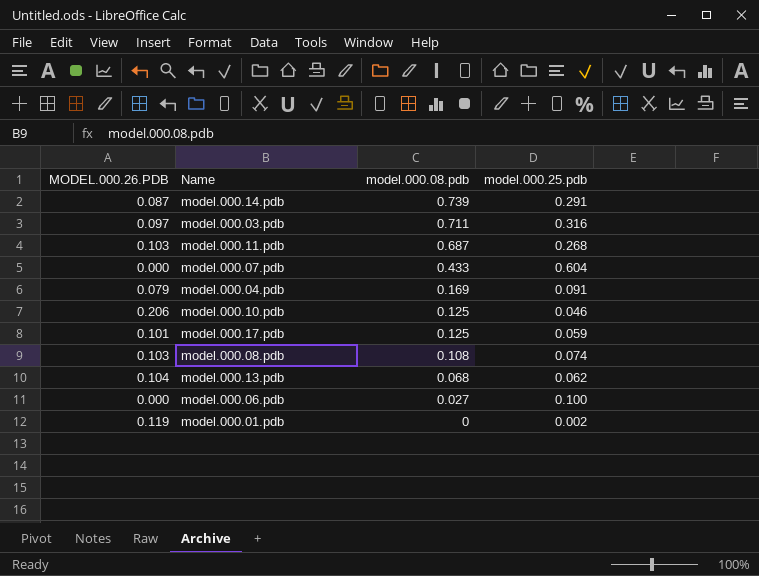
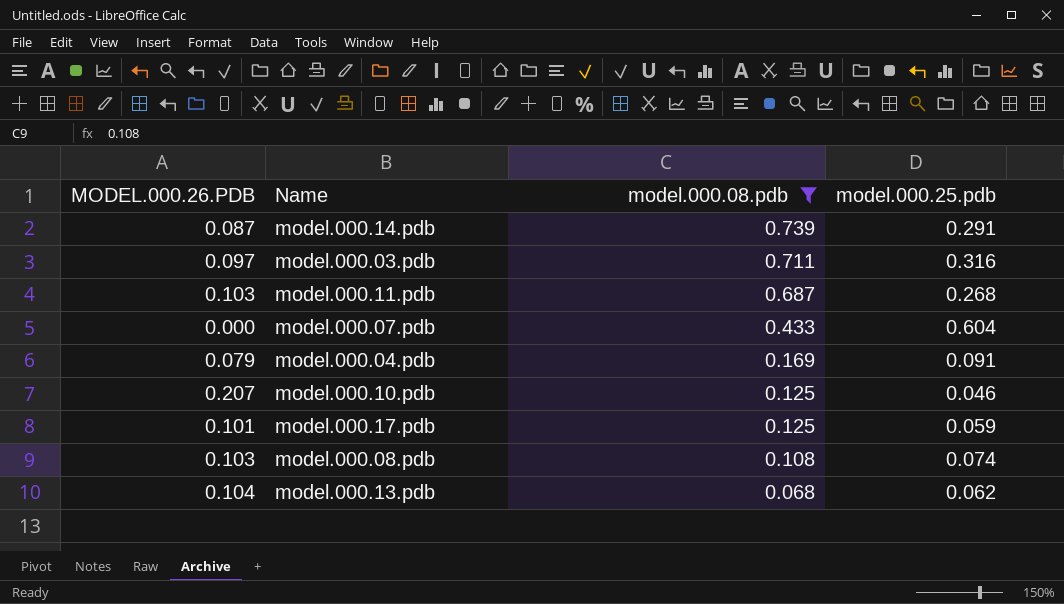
filter: none -> model.000.08.pdb >= 0.068
model.000.10.pdb | MODEL.000.26.PDB: 0.206 -> 0.207

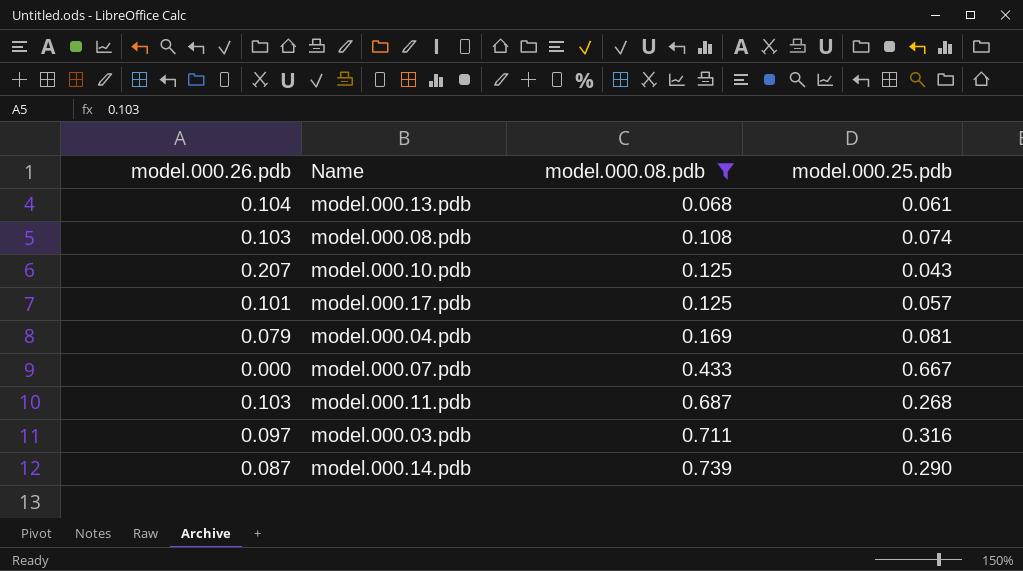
row order: model.000.08.pdb descending -> model.000.08.pdb ascending
column name: MODEL.000.26.PDB -> model.000.26.pdb
model.000.13.pdb | model.000.25.pdb: 0.062 -> 0.061
model.000.10.pdb | model.000.25.pdb: 0.046 -> 0.043
model.000.17.pdb | model.000.25.pdb: 0.059 -> 0.057
model.000.04.pdb | model.000.25.pdb: 0.091 -> 0.081
model.000.07.pdb | model.000.25.pdb: 0.604 -> 0.667
model.000.14.pdb | model.000.25.pdb: 0.291 -> 0.290

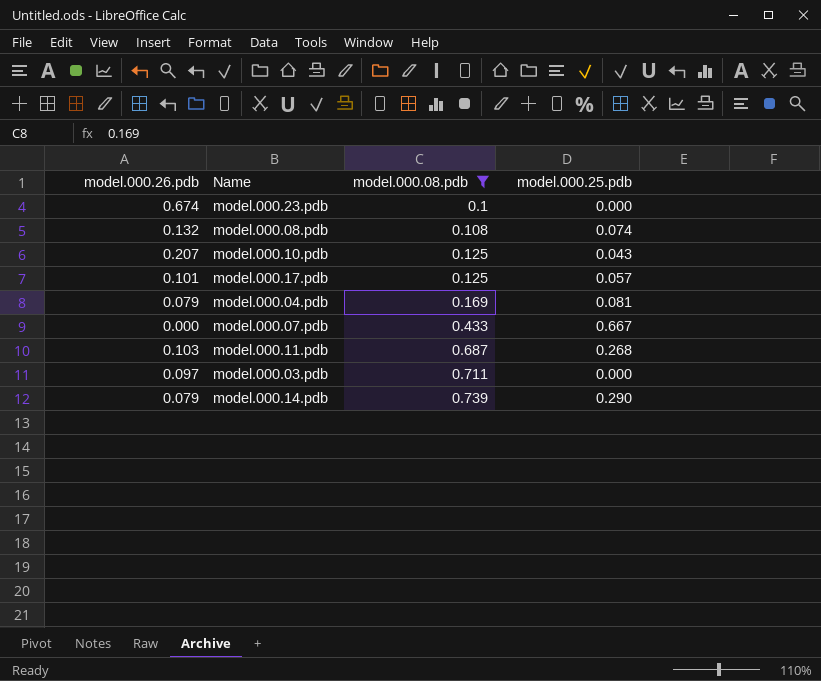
row model.000.13.pdb: 0.104 | 0.068 | 0.061 -> none
row model.000.23.pdb: none -> 0.674 | 0.1 | 0.000
model.000.08.pdb | model.000.26.pdb: 0.103 -> 0.132
model.000.03.pdb | model.000.25.pdb: 0.316 -> 0.000
model.000.14.pdb | model.000.26.pdb: 0.087 -> 0.079

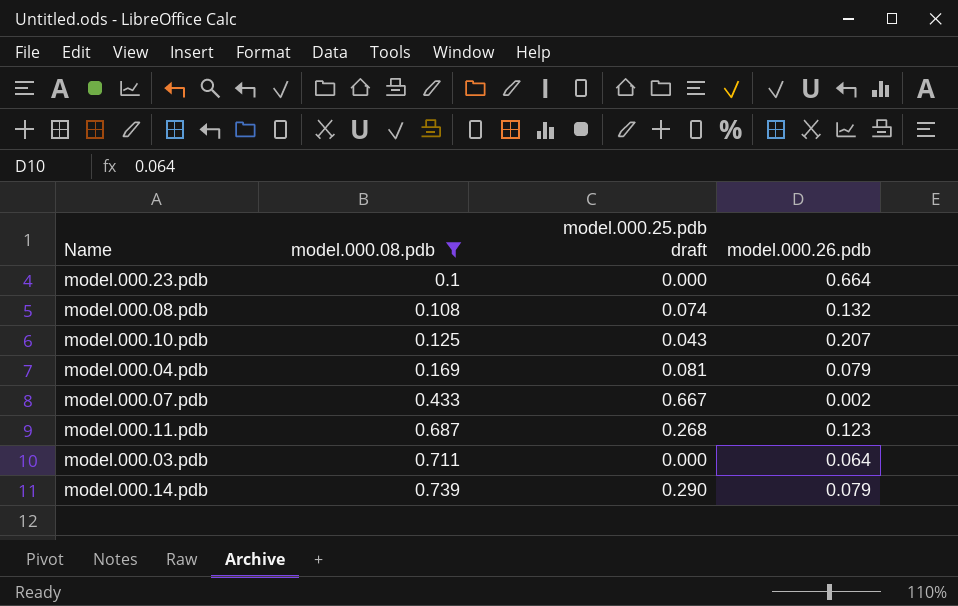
column name: model.000.25.pdb -> model.000.25.pdb draft
column model.000.26.pdb | position: 1 -> 4
row model.000.17.pdb: 0.101 | 0.125 | 0.057 -> none
model.000.23.pdb | model.000.26.pdb: 0.674 -> 0.664
model.000.07.pdb | model.000.26.pdb: 0.000 -> 0.002
model.000.11.pdb | model.000.26.pdb: 0.103 -> 0.123
model.000.03.pdb | model.000.26.pdb: 0.097 -> 0.064

